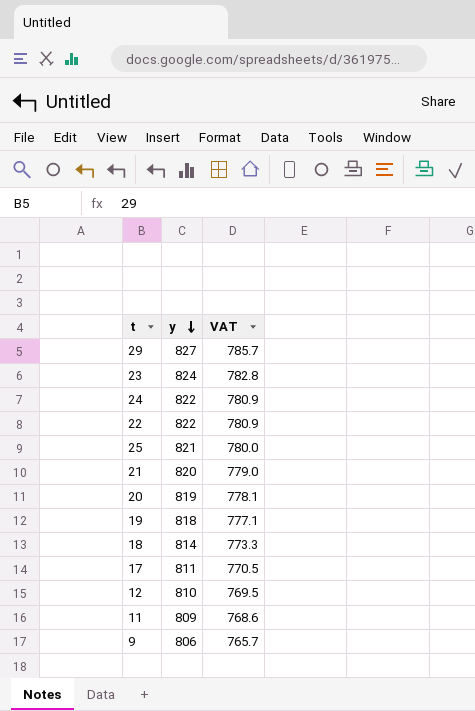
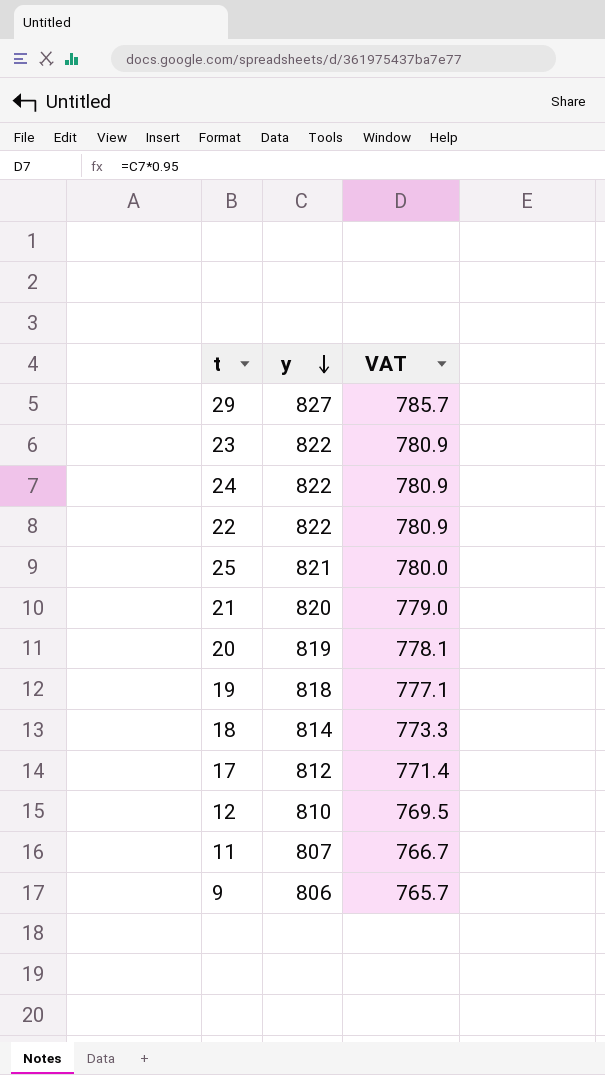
23 | y: 824 -> 822
23 | VAT: 782.8 -> 780.9
17 | y: 811 -> 812
17 | VAT: 770.5 -> 771.4
11 | y: 809 -> 807
11 | VAT: 768.6 -> 766.7

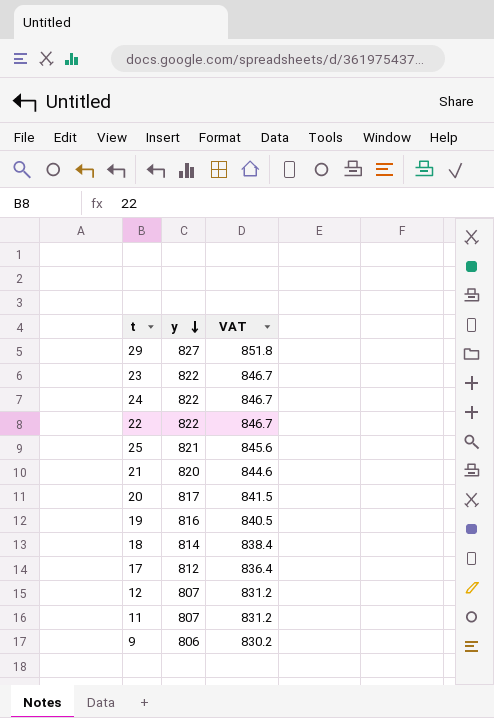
column VAT | formula: [y] * 0.95 -> [y] * 1.03
20 | y: 819 -> 817
19 | y: 818 -> 816
12 | y: 810 -> 807

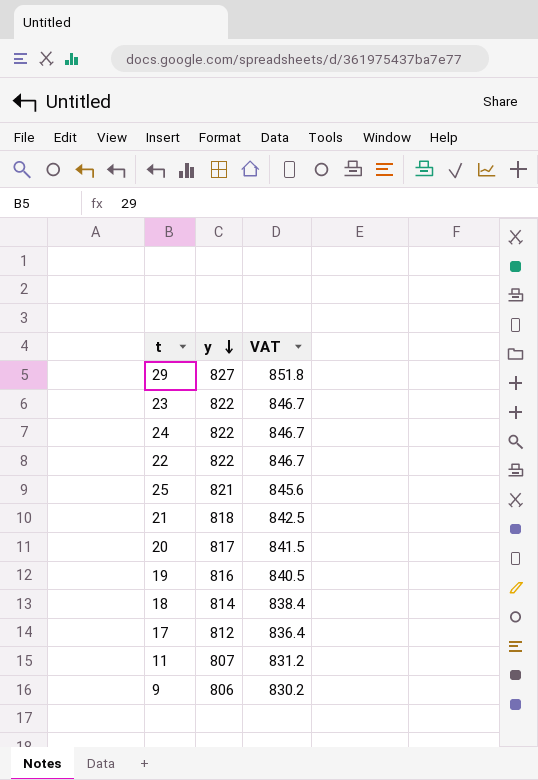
row 12: 807 | 831.2 -> none
21 | y: 820 -> 818
21 | VAT: 844.6 -> 842.5

